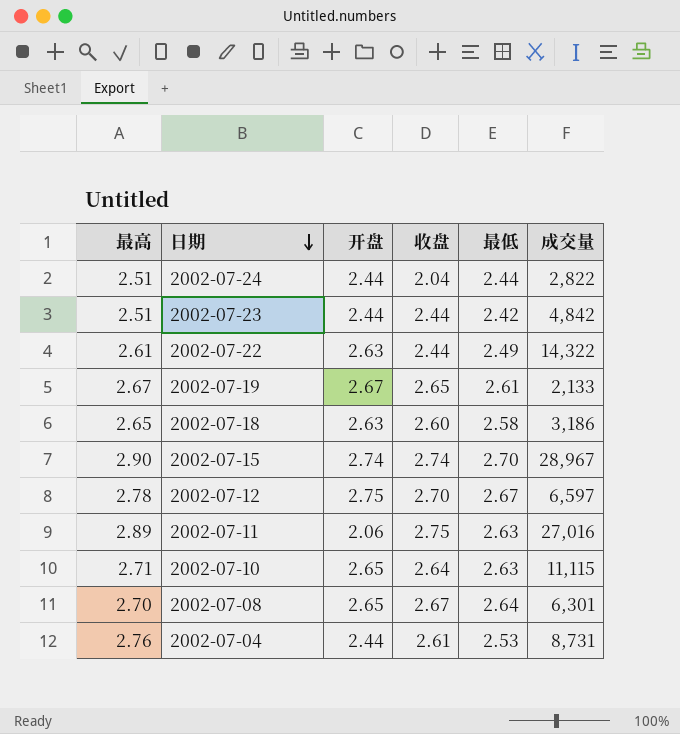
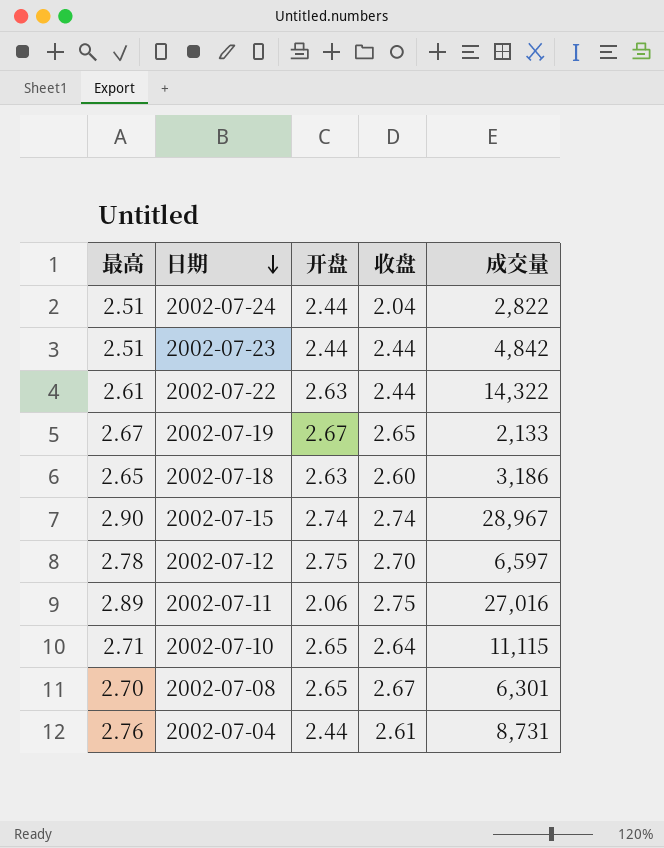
column 最低 | position: 5 -> none

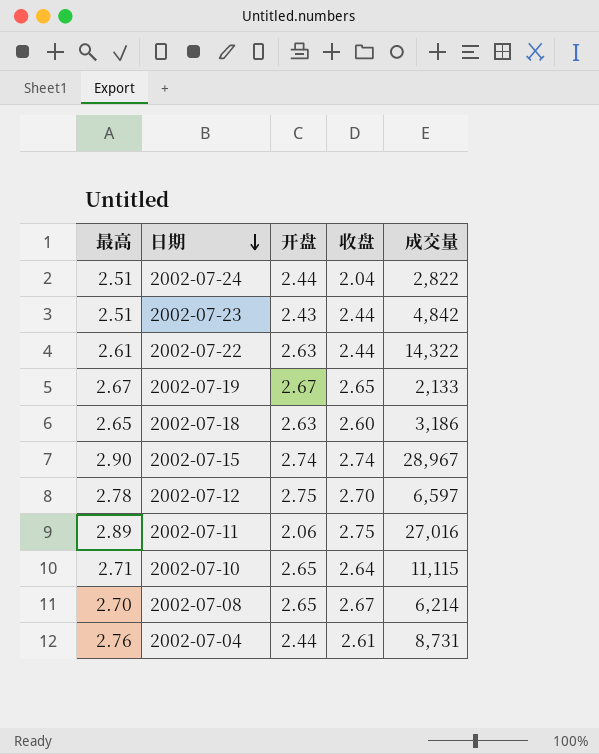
2002-07-23 | 开盘: 2.44 -> 2.43
2002-07-08 | 成交量: 6,301 -> 6,214

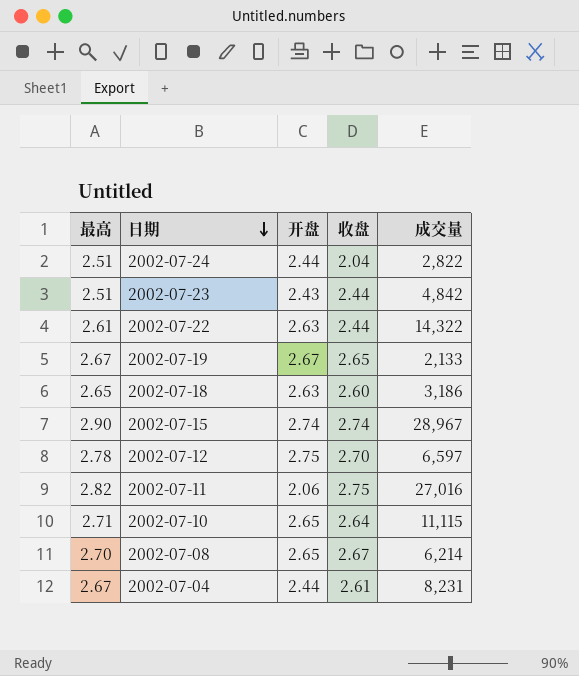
2002-07-11 | 最高: 2.89 -> 2.82
2002-07-04 | 最高: 2.76 -> 2.67
2002-07-04 | 成交量: 8,731 -> 8,231

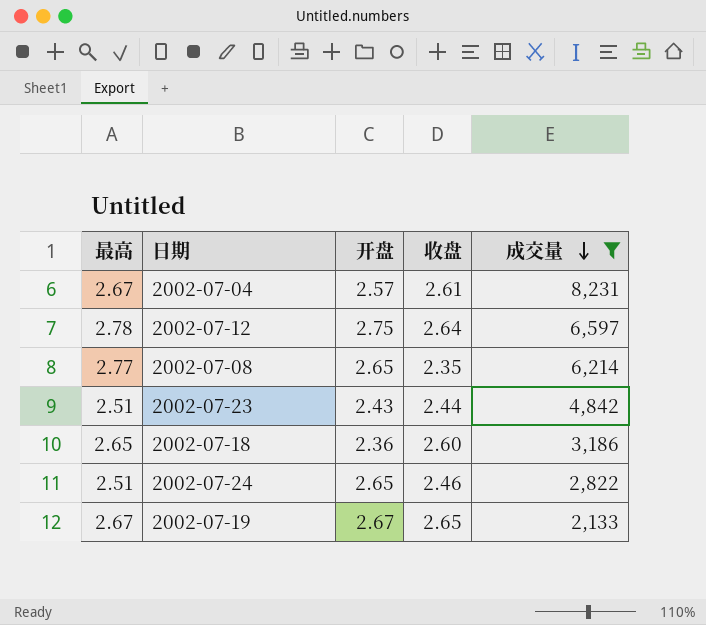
filter: none -> 成交量 <= 8,231
row order: 日期 descending -> 成交量 descending
2002-07-04 | 开盘: 2.44 -> 2.57
2002-07-12 | 收盘: 2.70 -> 2.64
2002-07-08 | 最高: 2.70 -> 2.77
2002-07-08 | 收盘: 2.67 -> 2.35
2002-07-18 | 开盘: 2.63 -> 2.36
2002-07-24 | 开盘: 2.44 -> 2.65
2002-07-24 | 收盘: 2.04 -> 2.46

